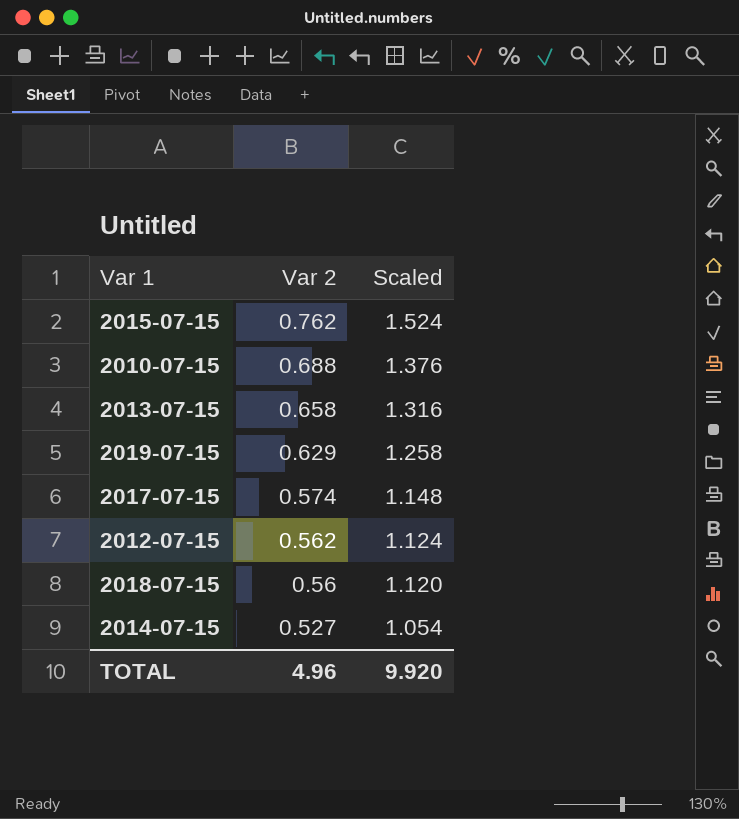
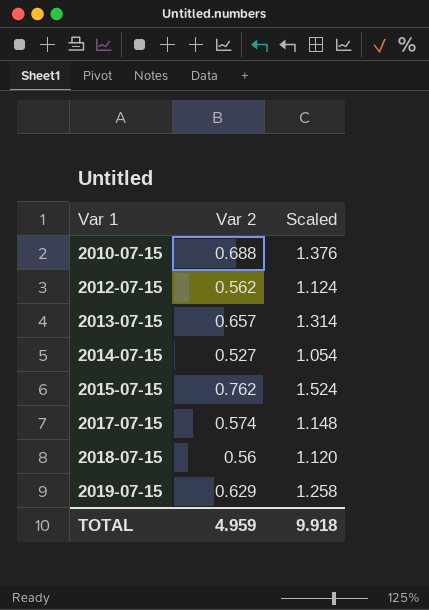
row order: Var 2 descending -> Var 1 ascending
2013-07-15 | Var 2: 0.658 -> 0.657
2013-07-15 | Scaled: 1.316 -> 1.314
TOTAL | Var 2: 4.96 -> 4.959
TOTAL | Scaled: 9.920 -> 9.918

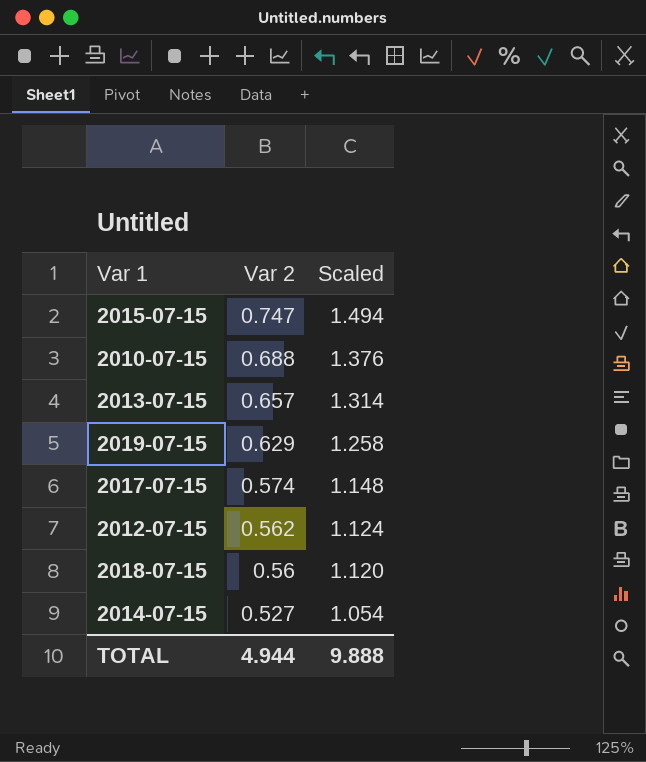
row order: Var 1 ascending -> Var 2 descending
2015-07-15 | Var 2: 0.762 -> 0.747
2015-07-15 | Scaled: 1.524 -> 1.494
TOTAL | Var 2: 4.959 -> 4.944
TOTAL | Scaled: 9.918 -> 9.888

